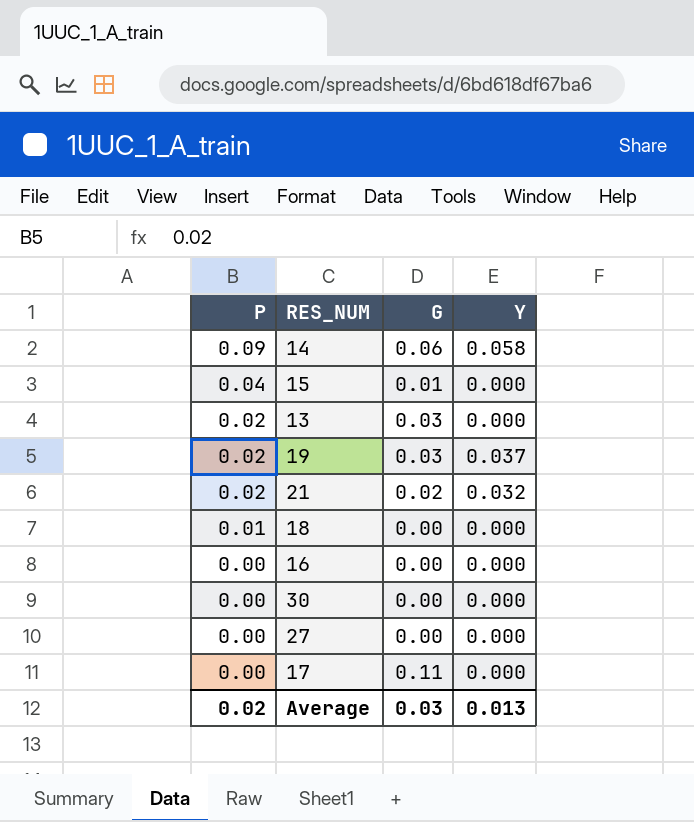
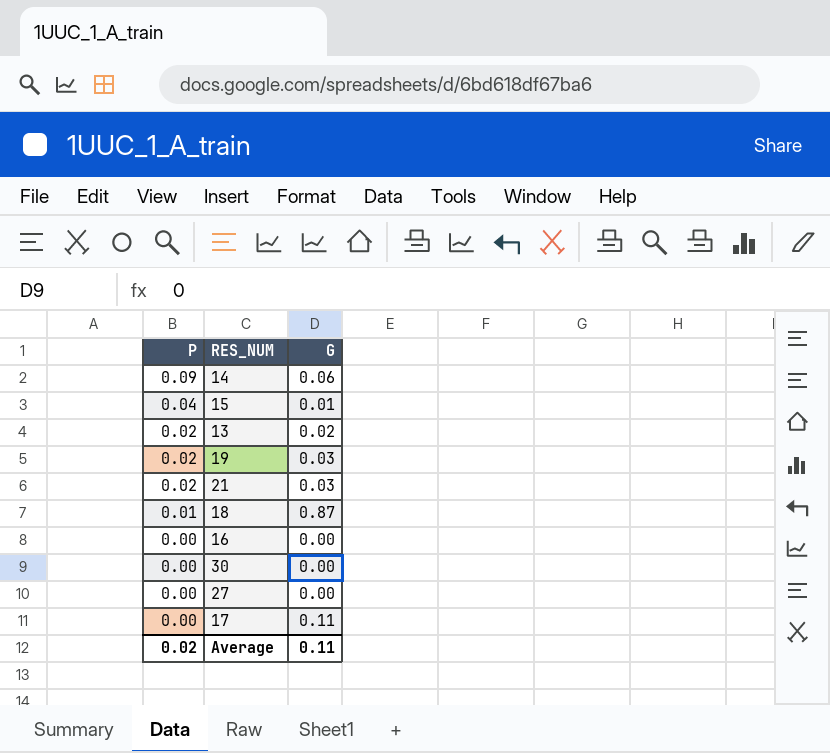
column Y | position: 4 -> none
13 | G: 0.03 -> 0.02
21 | G: 0.02 -> 0.03
18 | G: 0.00 -> 0.87
Average | G: 0.03 -> 0.11

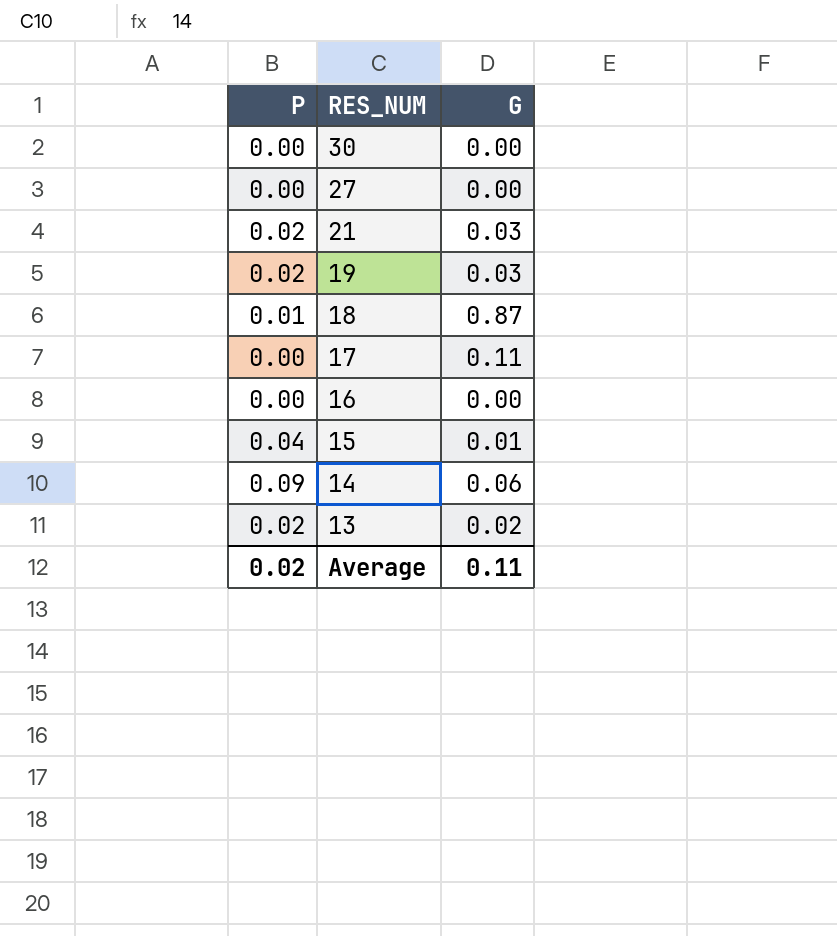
row order: P descending -> RES_NUM descending

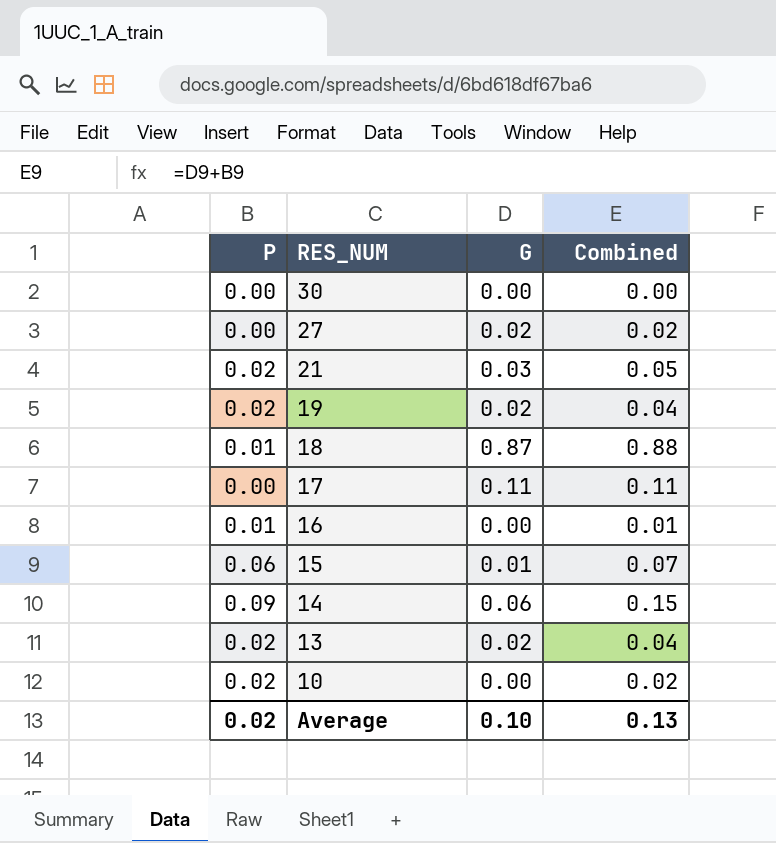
column Combined | formula: none -> [P] + [G]
27 | G: 0.00 -> 0.02
19 | G: 0.03 -> 0.02
16 | P: 0.00 -> 0.01
15 | P: 0.04 -> 0.06
row 10: none -> 0.02 | 0.00 | 0.02
Average | G: 0.11 -> 0.10

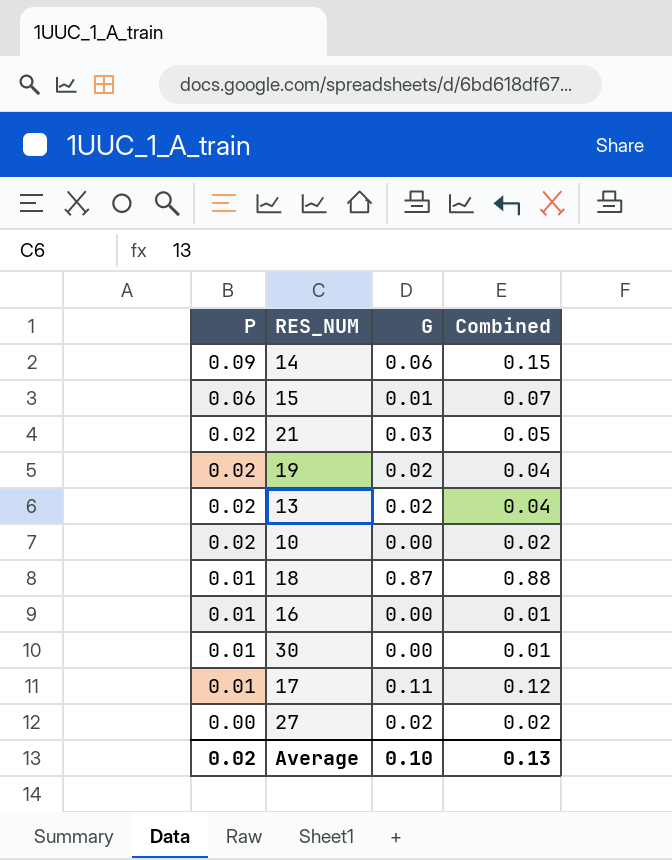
row order: RES_NUM descending -> P descending
30 | P: 0.00 -> 0.01
30 | Combined: 0.00 -> 0.01
17 | P: 0.00 -> 0.01
17 | Combined: 0.11 -> 0.12

